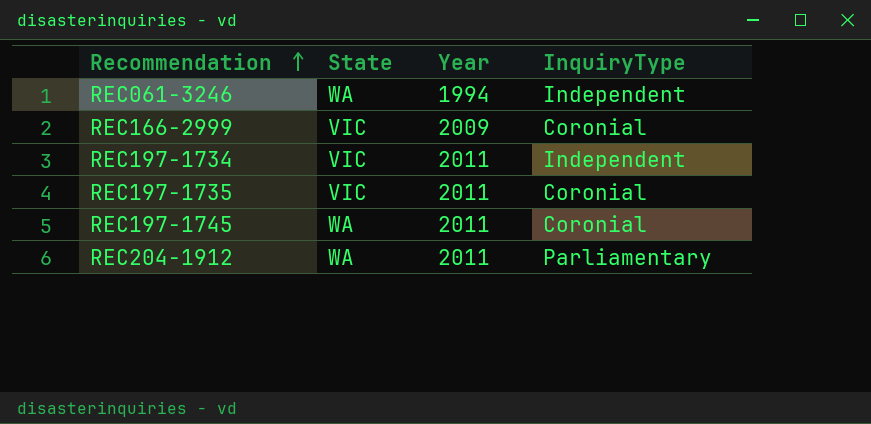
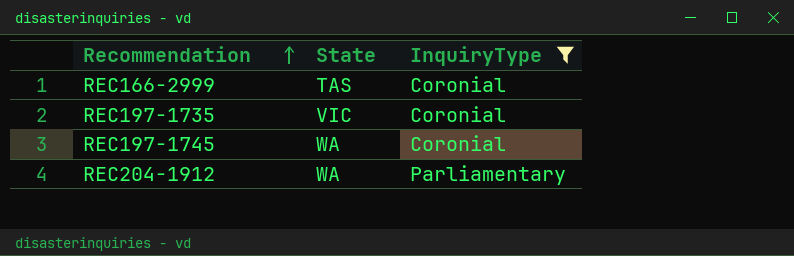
filter: none -> InquiryType != Independent
column Year | position: 3 -> none
REC166-2999 | State: VIC -> TAS

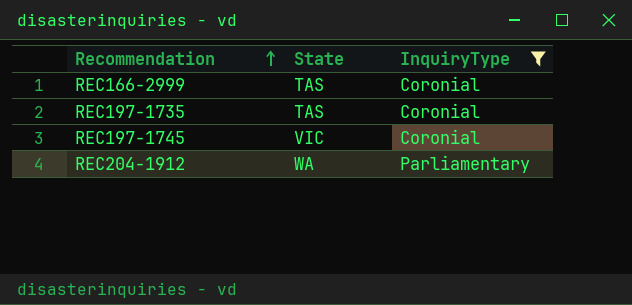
REC197-1735 | State: VIC -> TAS
REC197-1745 | State: WA -> VIC

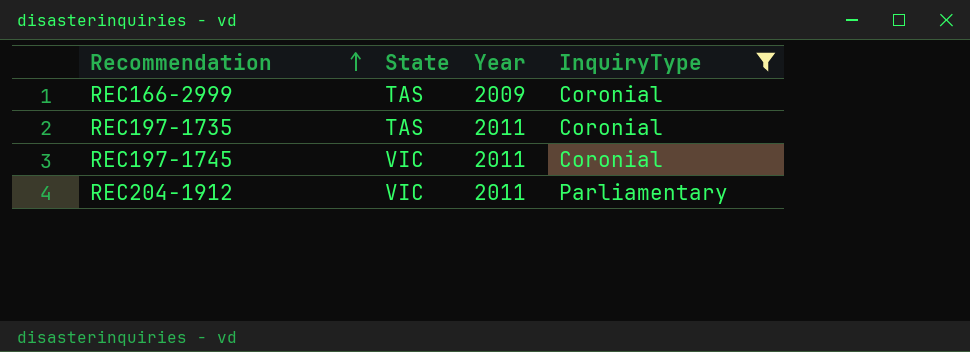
column Year | position: none -> 3
REC204-1912 | State: WA -> VIC

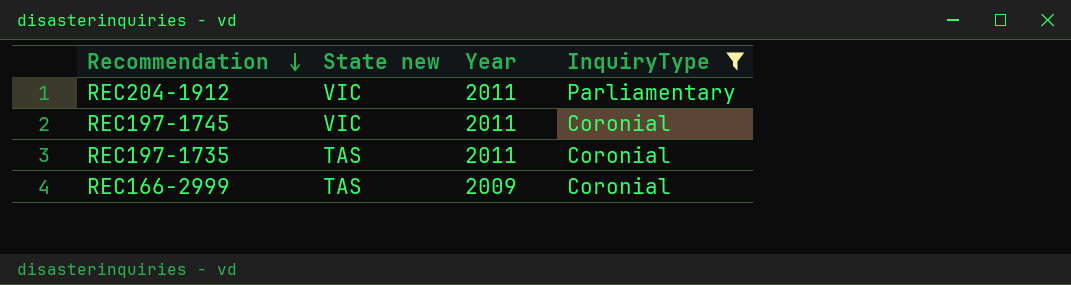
row order: Recommendation ascending -> Recommendation descending
column name: State -> State new

